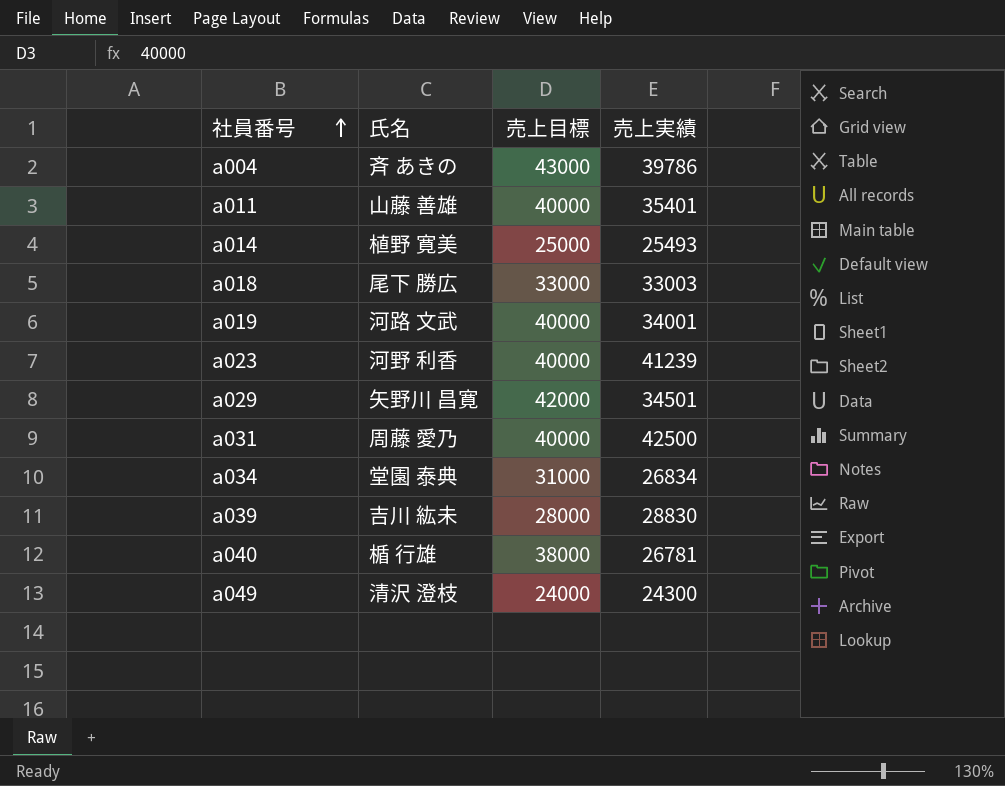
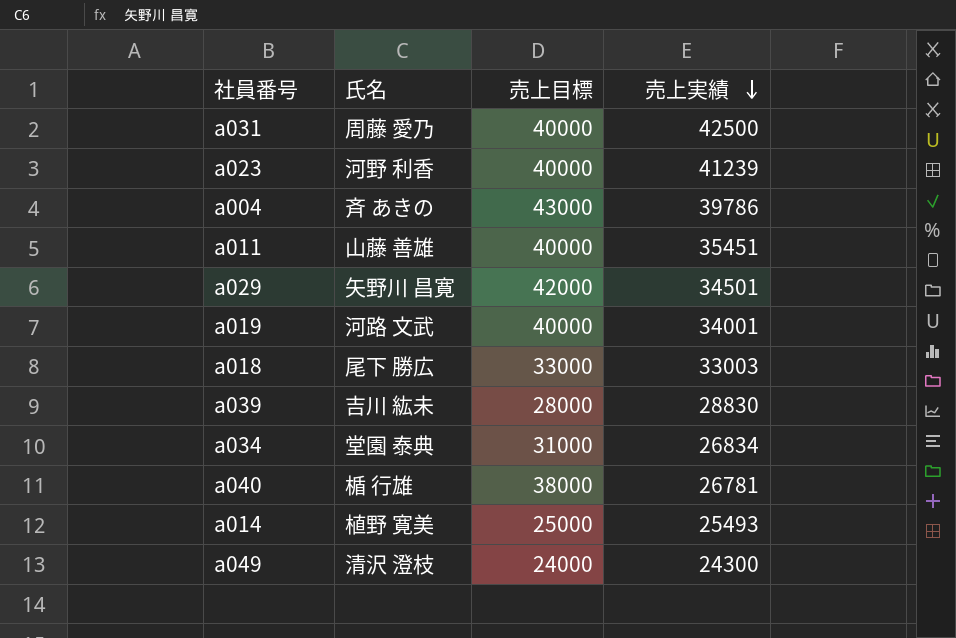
row order: 社員番号 ascending -> 売上実績 descending
a011 | 売上実績: 35401 -> 35451

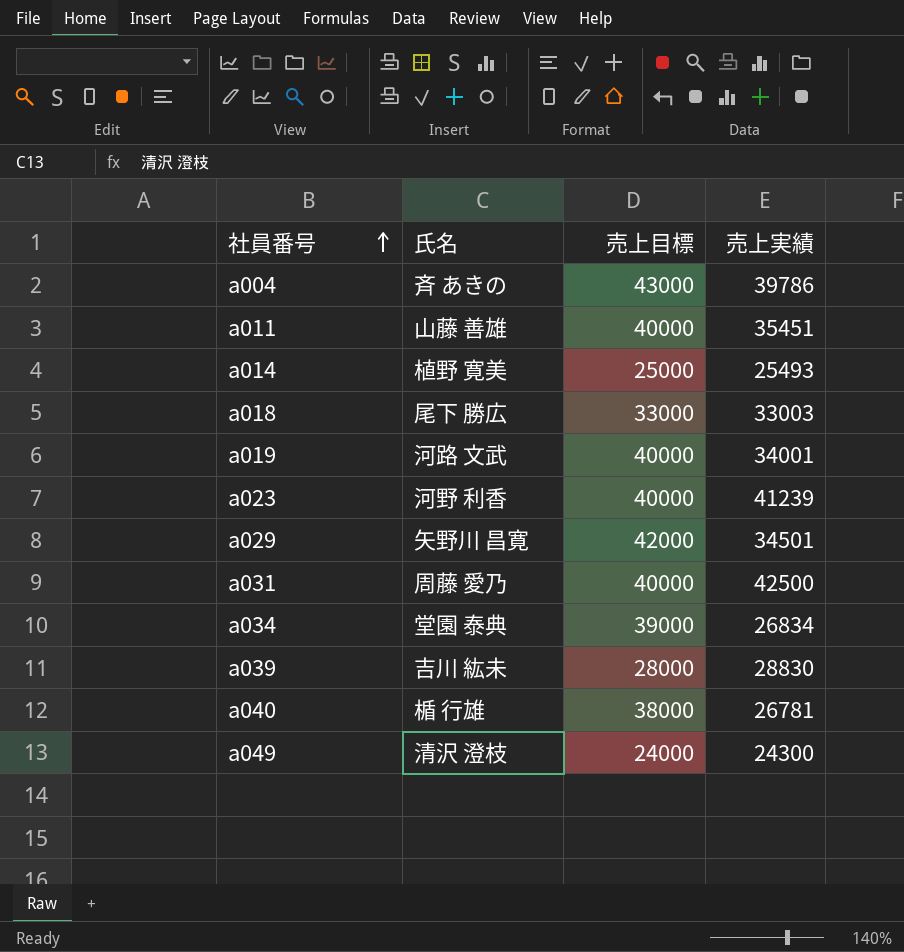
row order: 売上実績 descending -> 社員番号 ascending
a034 | 売上目標: 31000 -> 39000

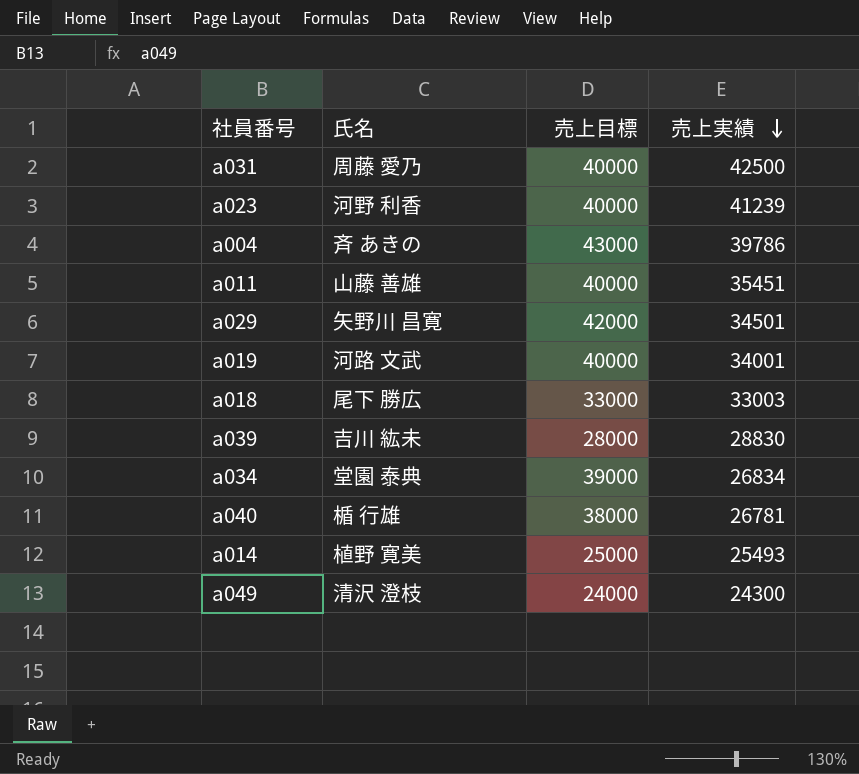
row order: 社員番号 ascending -> 売上実績 descending

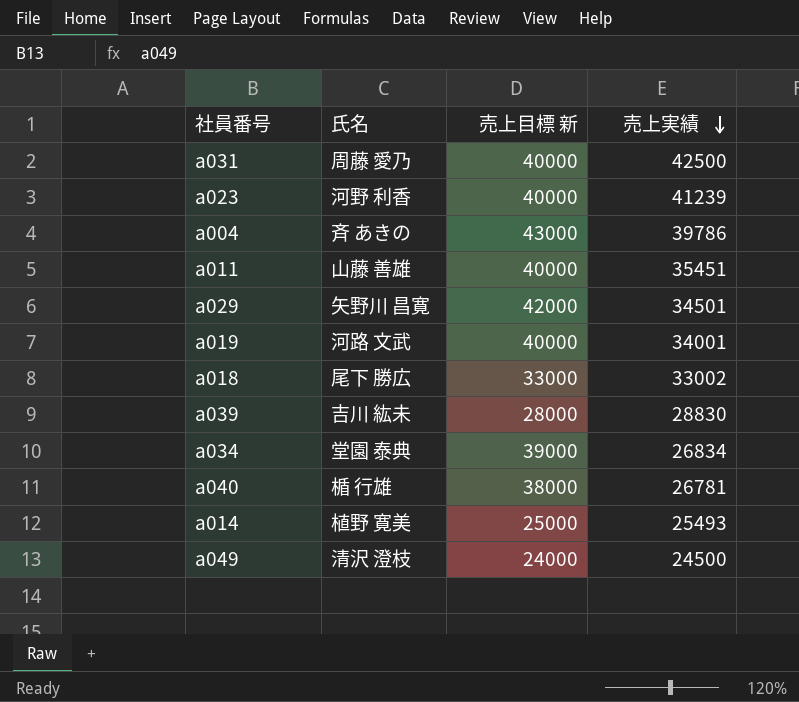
column name: 売上目標 -> 売上目標 新
a018 | 売上実績: 33003 -> 33002
a049 | 売上実績: 24300 -> 24500

